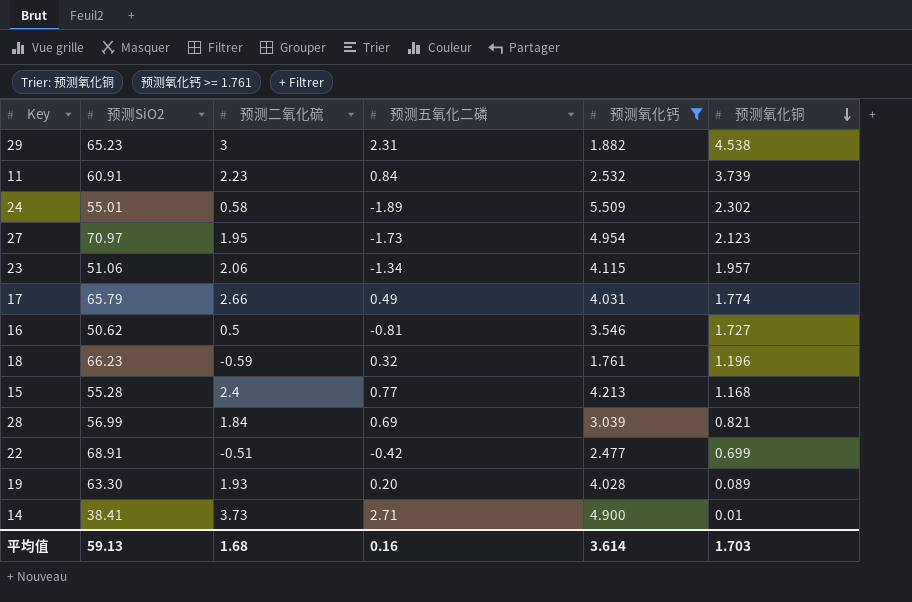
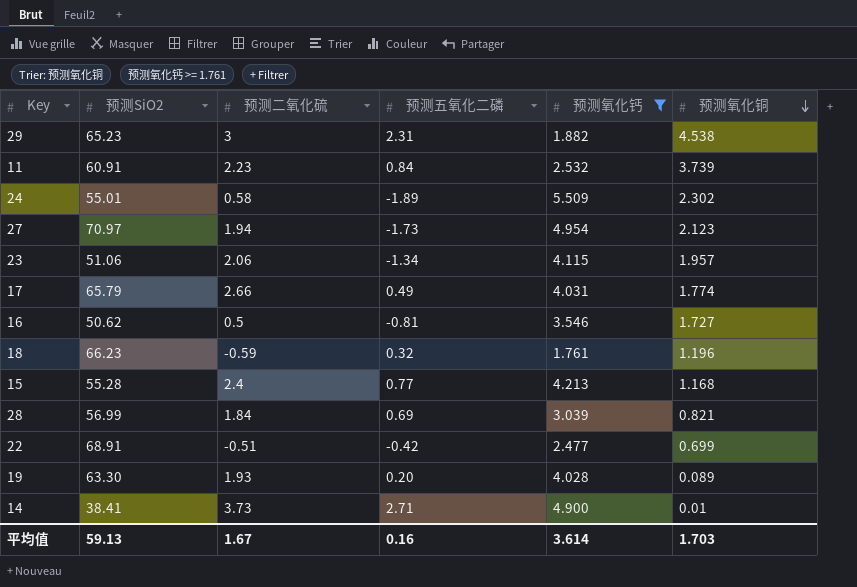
27 | 预测二氧化硫: 1.95 -> 1.94
平均值 | 预测二氧化硫: 1.68 -> 1.67

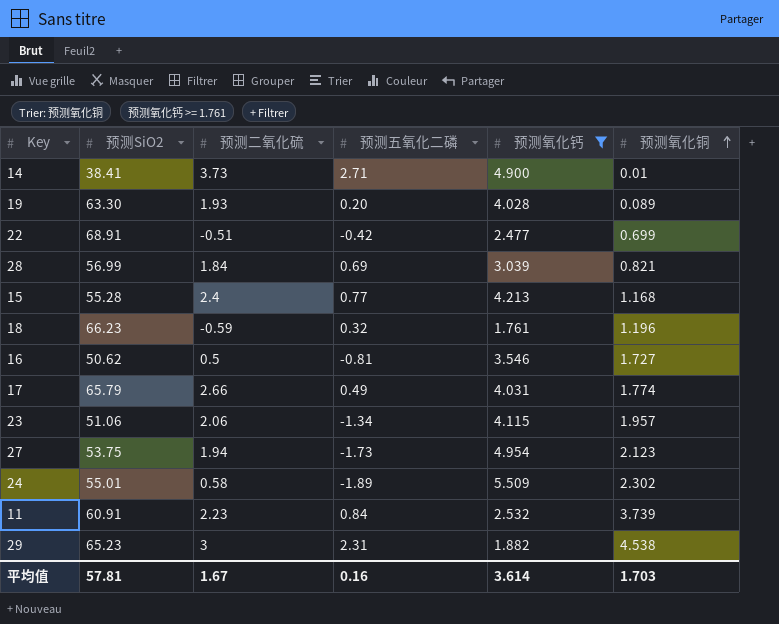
row order: 预测氧化铜 descending -> 预测氧化铜 ascending
27 | 预测SiO2: 70.97 -> 53.75
平均值 | 预测SiO2: 59.13 -> 57.81

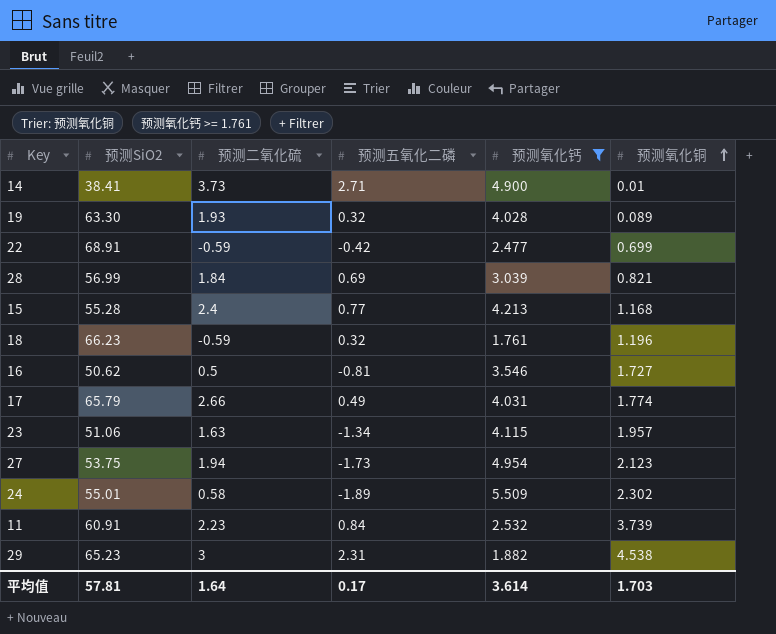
19 | 预测五氧化二磷: 0.20 -> 0.32
22 | 预测二氧化硫: -0.51 -> -0.59
23 | 预测二氧化硫: 2.06 -> 1.63
平均值 | 预测二氧化硫: 1.67 -> 1.64
平均值 | 预测五氧化二磷: 0.16 -> 0.17

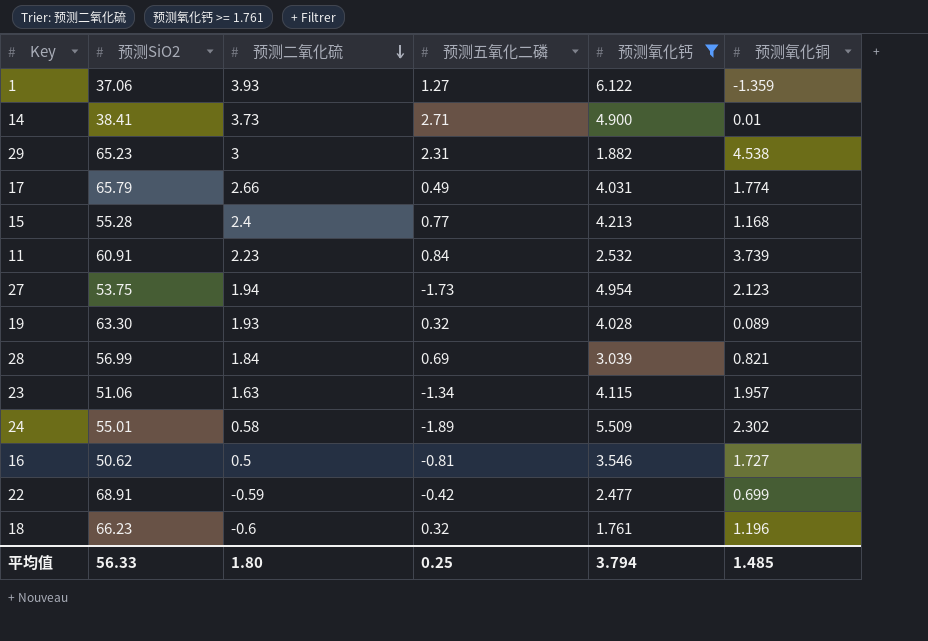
row order: 预测氧化铜 ascending -> 预测二氧化硫 descending
row 1: none -> 37.06 | 3.93 | 1.27 | 6.122 | -1.359
18 | 预测二氧化硫: -0.59 -> -0.6
平均值 | 预测SiO2: 57.81 -> 56.33
平均值 | 预测二氧化硫: 1.64 -> 1.80
平均值 | 预测五氧化二磷: 0.17 -> 0.25
平均值 | 预测氧化钙: 3.614 -> 3.794
平均值 | 预测氧化铜: 1.703 -> 1.485

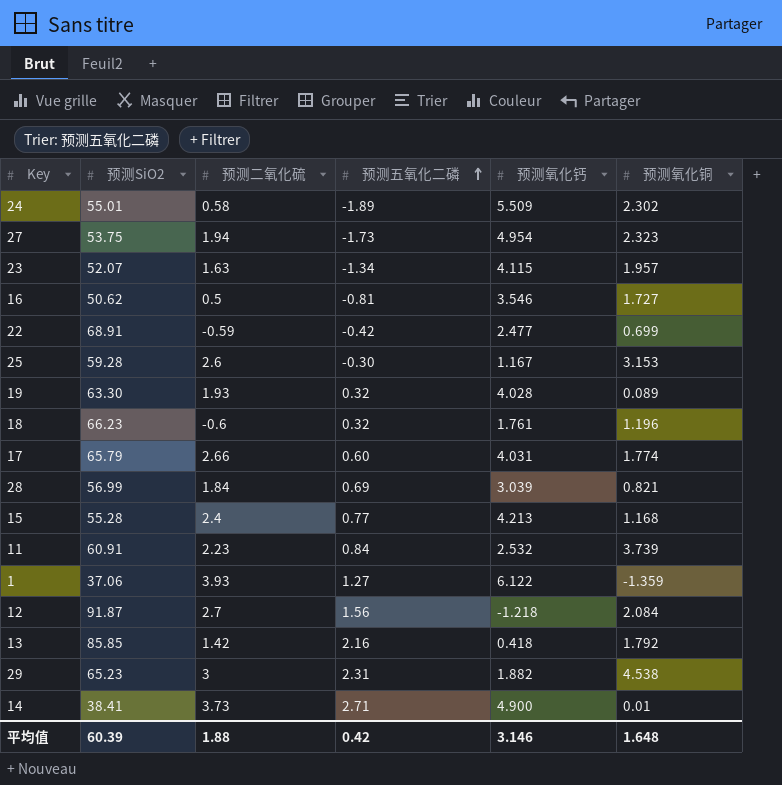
filter: 预测氧化钙 >= 1.761 -> none
row order: 预测二氧化硫 descending -> 预测五氧化二磷 ascending
27 | 预测氧化铜: 2.123 -> 2.323
23 | 预测SiO2: 51.06 -> 52.07
17 | 预测五氧化二磷: 0.49 -> 0.60
平均值 | 预测SiO2: 56.33 -> 60.39
平均值 | 预测二氧化硫: 1.80 -> 1.88
平均值 | 预测五氧化二磷: 0.25 -> 0.42
平均值 | 预测氧化钙: 3.794 -> 3.146
平均值 | 预测氧化铜: 1.485 -> 1.648

